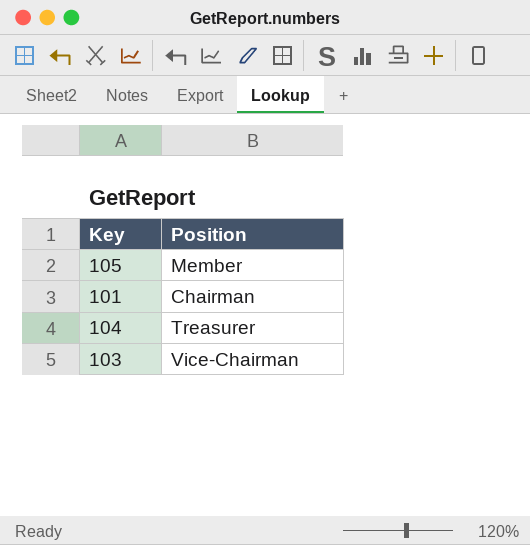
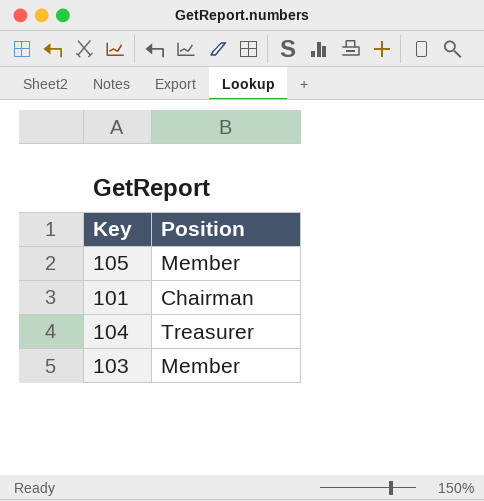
103 | Position: Vice-Chairman -> Member

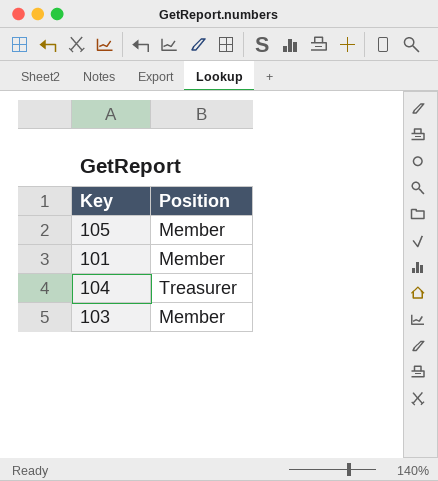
101 | Position: Chairman -> Member

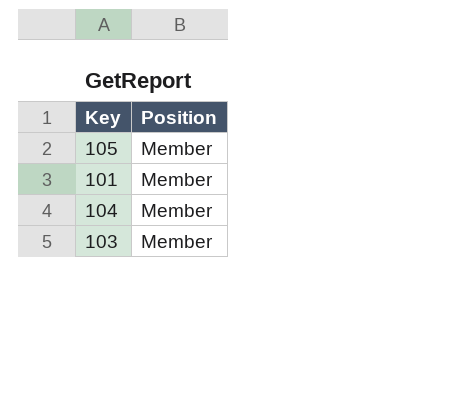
104 | Position: Treasurer -> Member

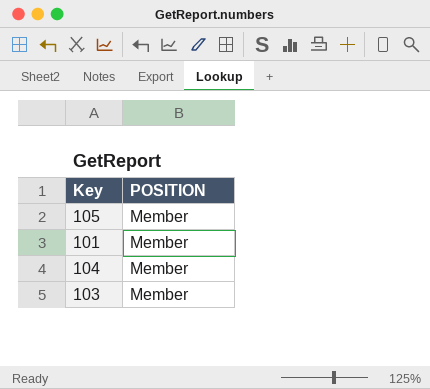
column name: Position -> POSITION

